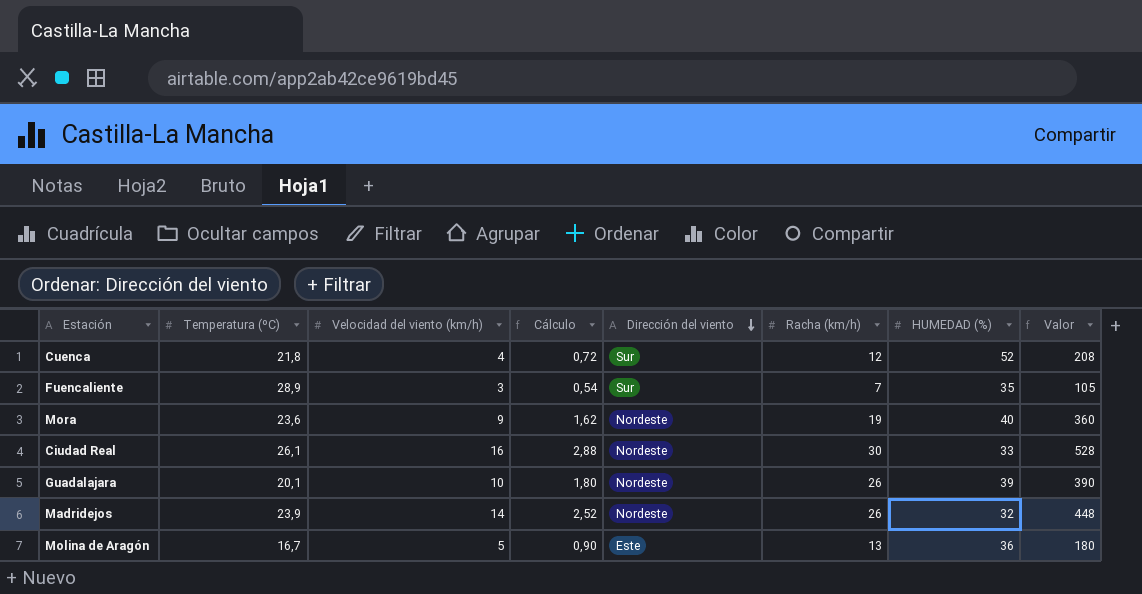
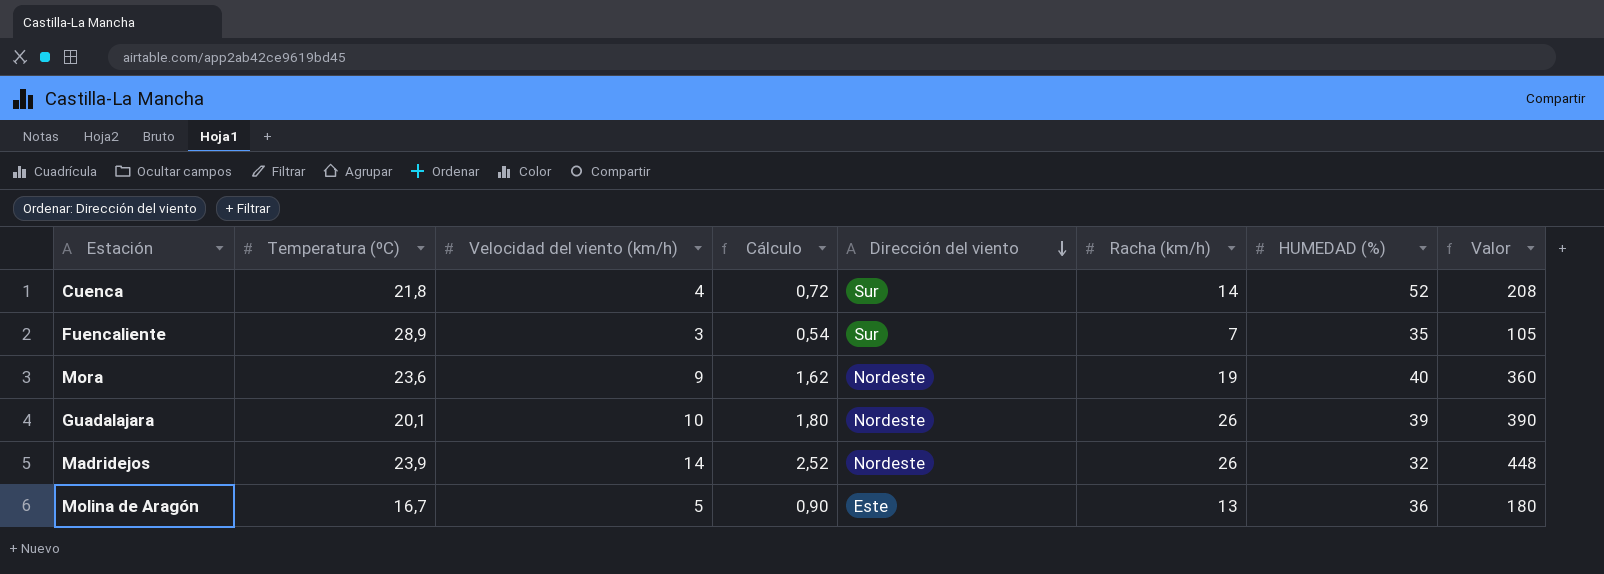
row Ciudad Real: 26,1 | 16 | 2,88 | Nordeste | 30 | 33 | 528 -> none
Cuenca | Racha (km/h): 12 -> 14

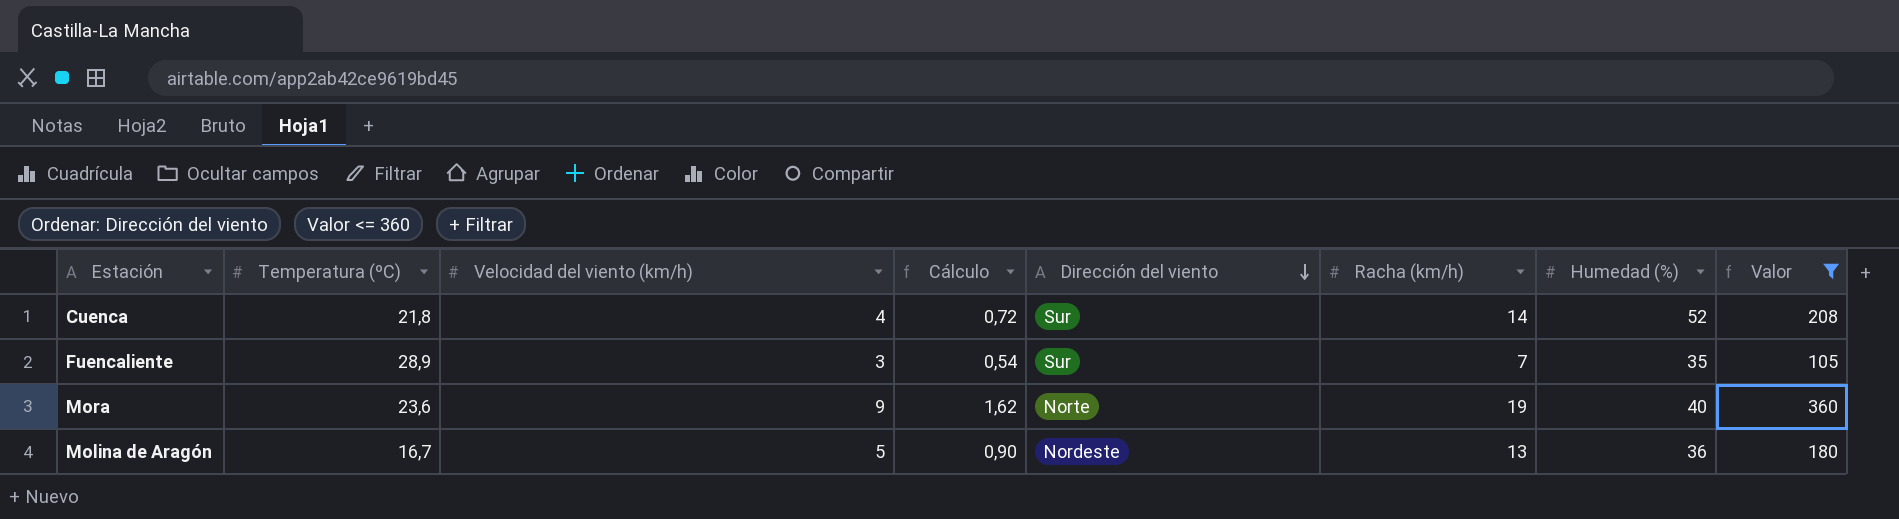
filter: none -> Valor <= 360
column name: HUMEDAD (%) -> Humedad (%)
Mora | Dirección del viento: Nordeste -> Norte
Molina de Aragón | Dirección del viento: Este -> Nordeste

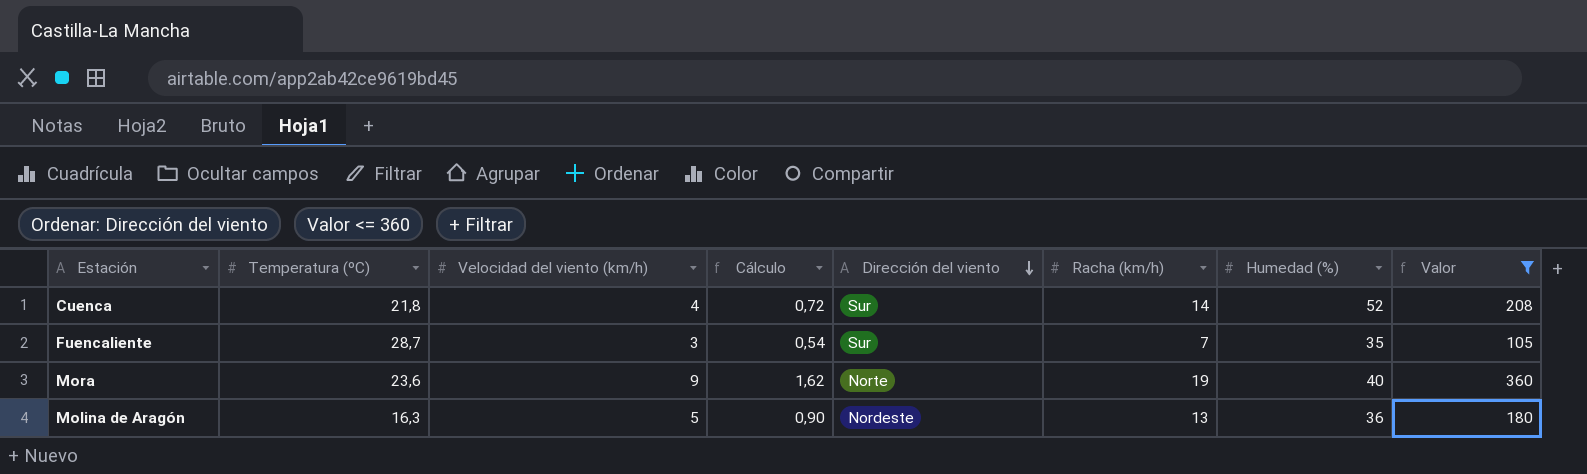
Fuencaliente | Temperatura (ºC): 28,9 -> 28,7
Molina de Aragón | Temperatura (ºC): 16,7 -> 16,3

